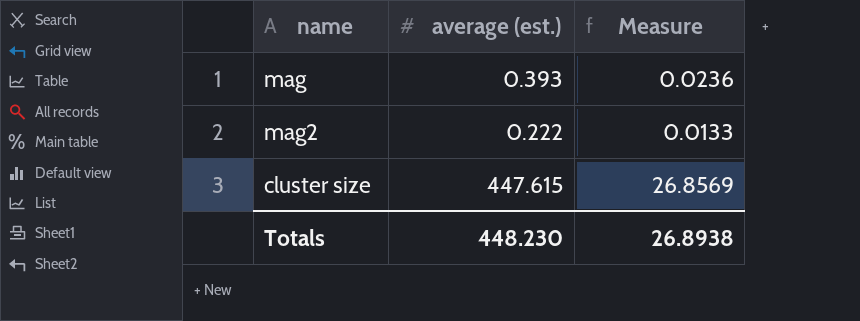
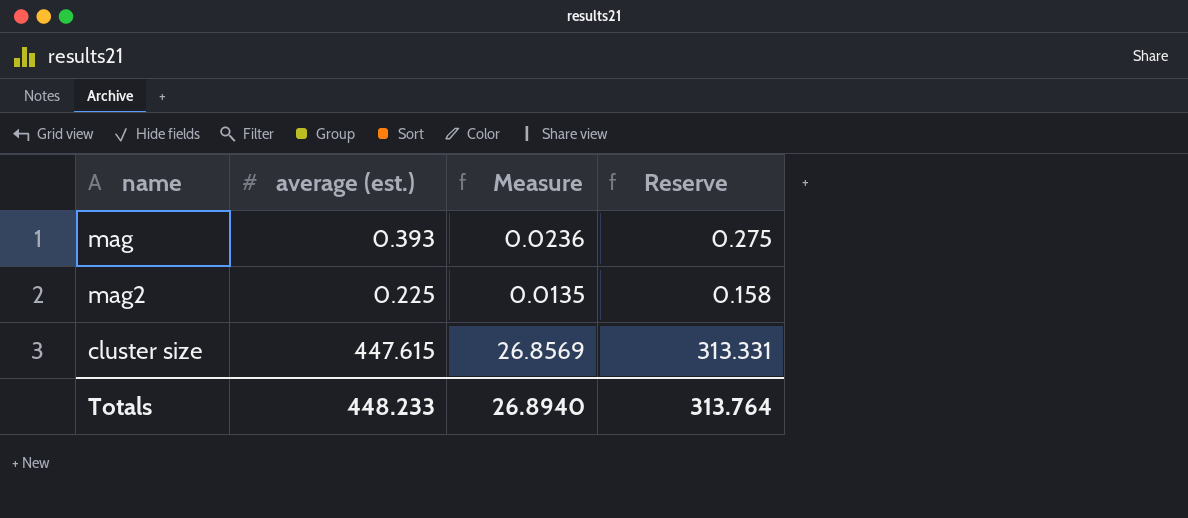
column Reserve | formula: none -> [average (est.)] * 0.7
mag2 | average (est.): 0.222 -> 0.225
mag2 | Measure: 0.0133 -> 0.0135
Totals | average (est.): 448.230 -> 448.233
Totals | Measure: 26.8938 -> 26.8940

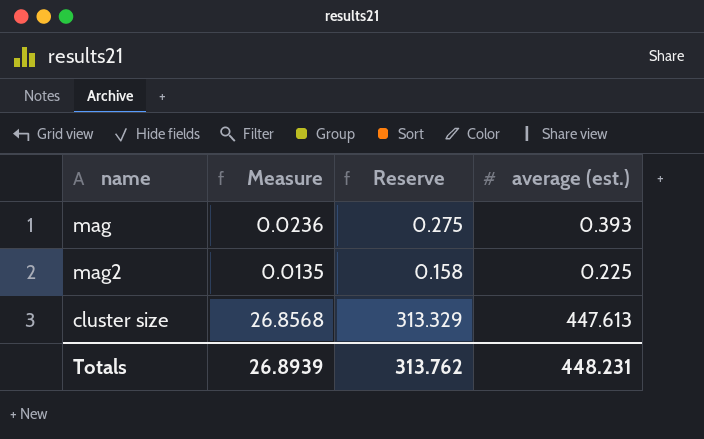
column average (est.) | position: 2 -> 4
cluster size | Measure: 26.8569 -> 26.8568
cluster size | Reserve: 313.331 -> 313.329
cluster size | average (est.): 447.615 -> 447.613
Totals | Measure: 26.8940 -> 26.8939
Totals | Reserve: 313.764 -> 313.762
Totals | average (est.): 448.233 -> 448.231

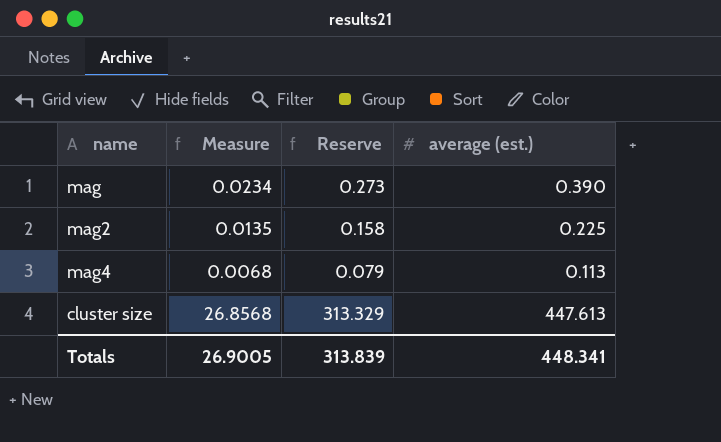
mag | Measure: 0.0236 -> 0.0234
mag | Reserve: 0.275 -> 0.273
mag | average (est.): 0.393 -> 0.390
row mag4: none -> 0.0068 | 0.079 | 0.113
Totals | Measure: 26.8939 -> 26.9005
Totals | Reserve: 313.762 -> 313.839
Totals | average (est.): 448.231 -> 448.341

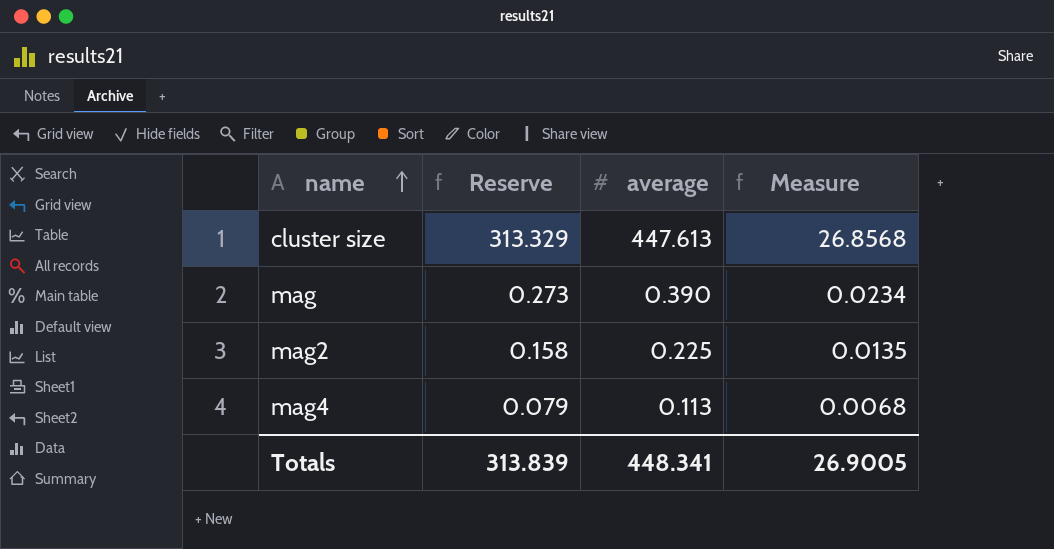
row order: none -> name ascending
column name: average (est.) -> average
column Measure | position: 2 -> 4

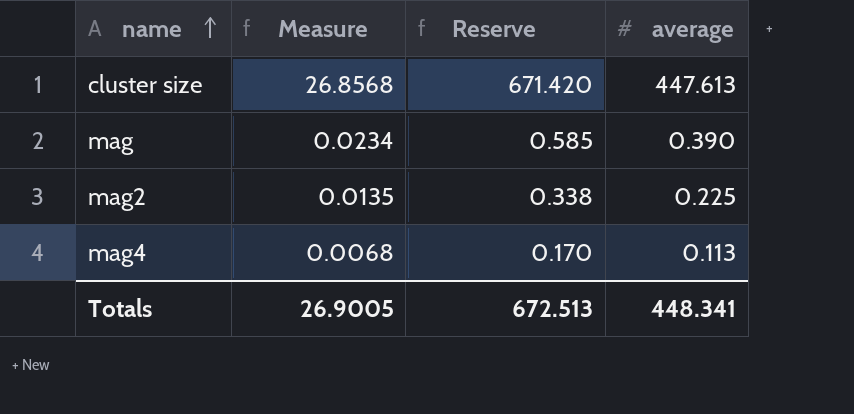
column Measure | position: 4 -> 2
column Reserve | formula: [average] * 0.7 -> [average] * 1.5
Totals | Reserve: 313.839 -> 672.513

